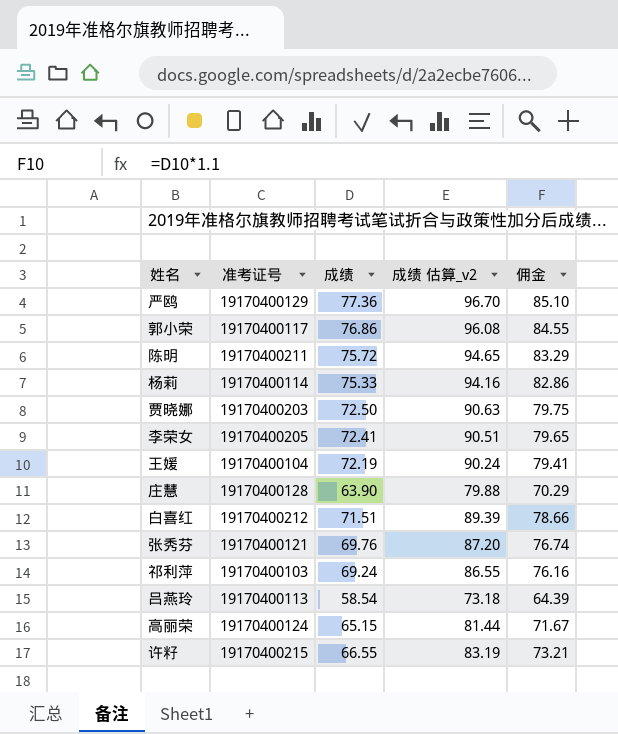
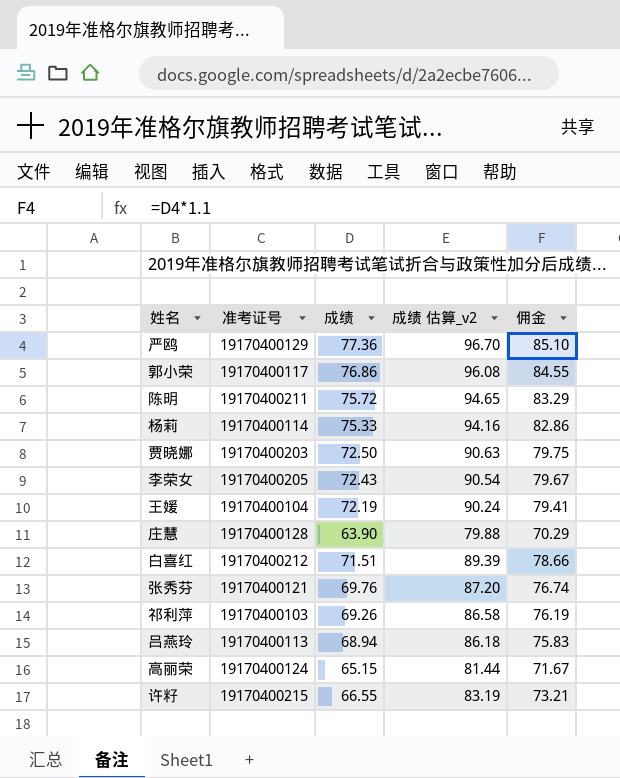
李荣女 | 成绩: 72.41 -> 72.43
李荣女 | 成绩 估算_v2: 90.51 -> 90.54
李荣女 | 佣金: 79.65 -> 79.67
祁利萍 | 成绩: 69.24 -> 69.26
祁利萍 | 成绩 估算_v2: 86.55 -> 86.58
祁利萍 | 佣金: 76.16 -> 76.19
吕燕玲 | 成绩: 58.54 -> 68.94
吕燕玲 | 成绩 估算_v2: 73.18 -> 86.18
吕燕玲 | 佣金: 64.39 -> 75.83

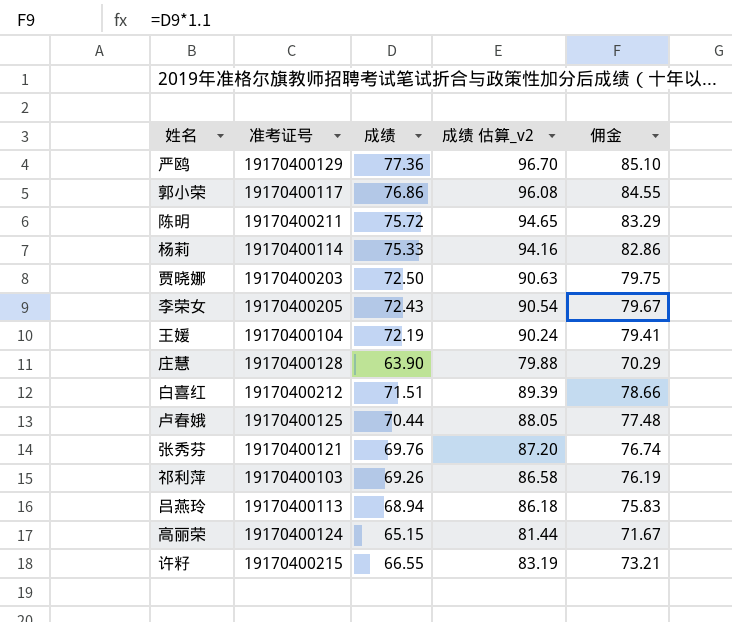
row 卢春娥: none -> 19170400125 | 70.44 | 88.05 | 77.48

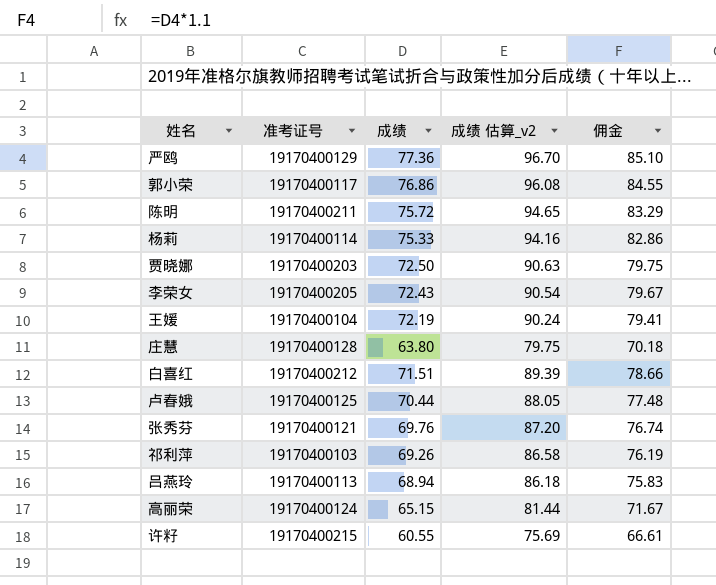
庄慧 | 成绩: 63.90 -> 63.80
庄慧 | 成绩 估算_v2: 79.88 -> 79.75
庄慧 | 佣金: 70.29 -> 70.18
许籽 | 成绩: 66.55 -> 60.55
许籽 | 成绩 估算_v2: 83.19 -> 75.69
许籽 | 佣金: 73.21 -> 66.61

